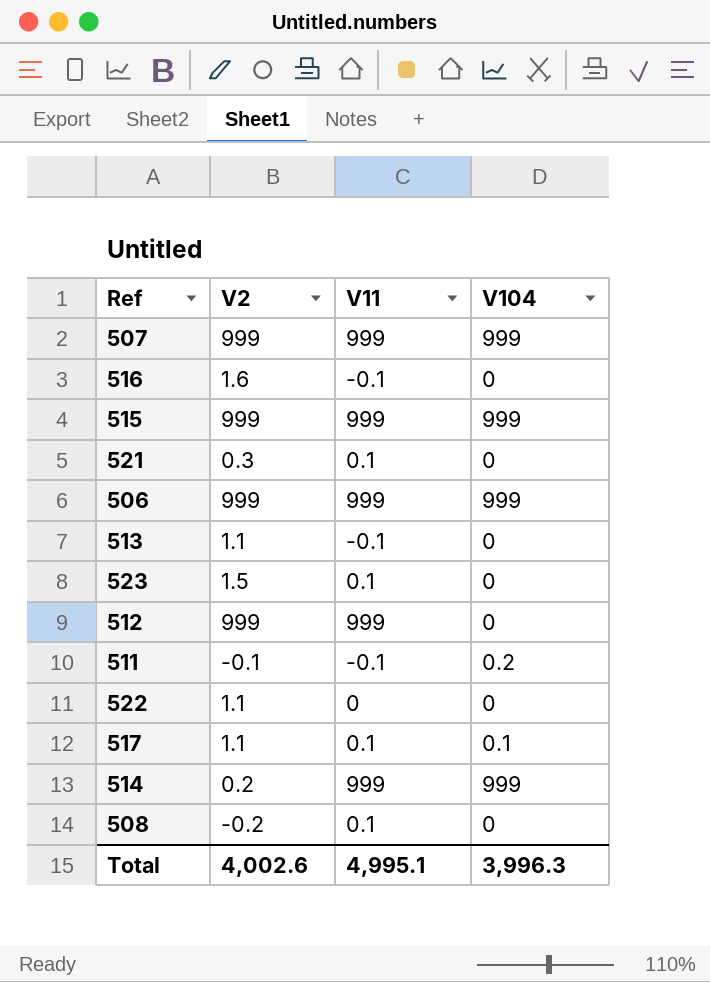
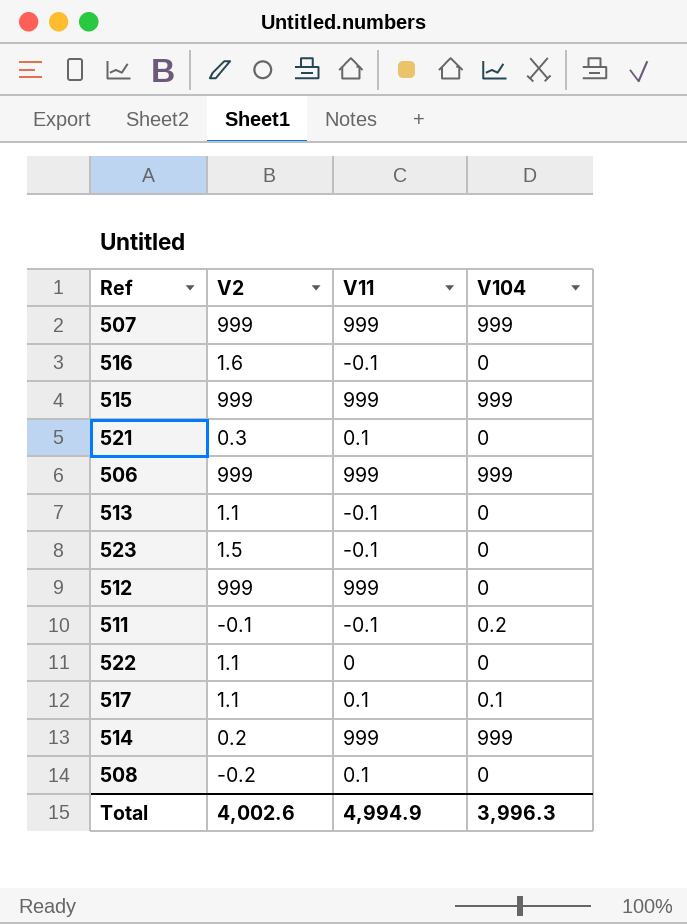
523 | V11: 0.1 -> -0.1
Total | V11: 4,995.1 -> 4,994.9

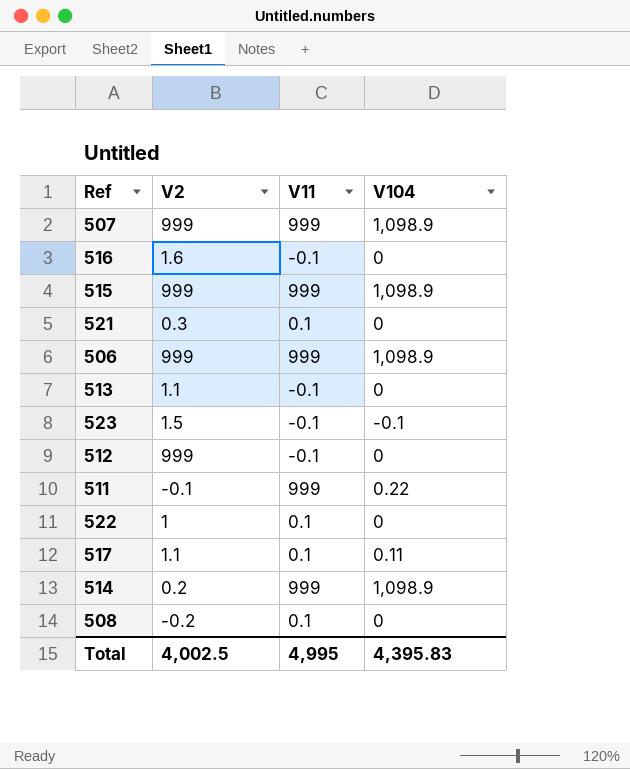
507 | V104: 999 -> 1,098.9
515 | V104: 999 -> 1,098.9
506 | V104: 999 -> 1,098.9
523 | V104: 0 -> -0.1
512 | V11: 999 -> -0.1
511 | V11: -0.1 -> 999
511 | V104: 0.2 -> 0.22
522 | V2: 1.1 -> 1
522 | V11: 0 -> 0.1
517 | V104: 0.1 -> 0.11
514 | V104: 999 -> 1,098.9
Total | V2: 4,002.6 -> 4,002.5
Total | V11: 4,994.9 -> 4,995
Total | V104: 3,996.3 -> 4,395.83

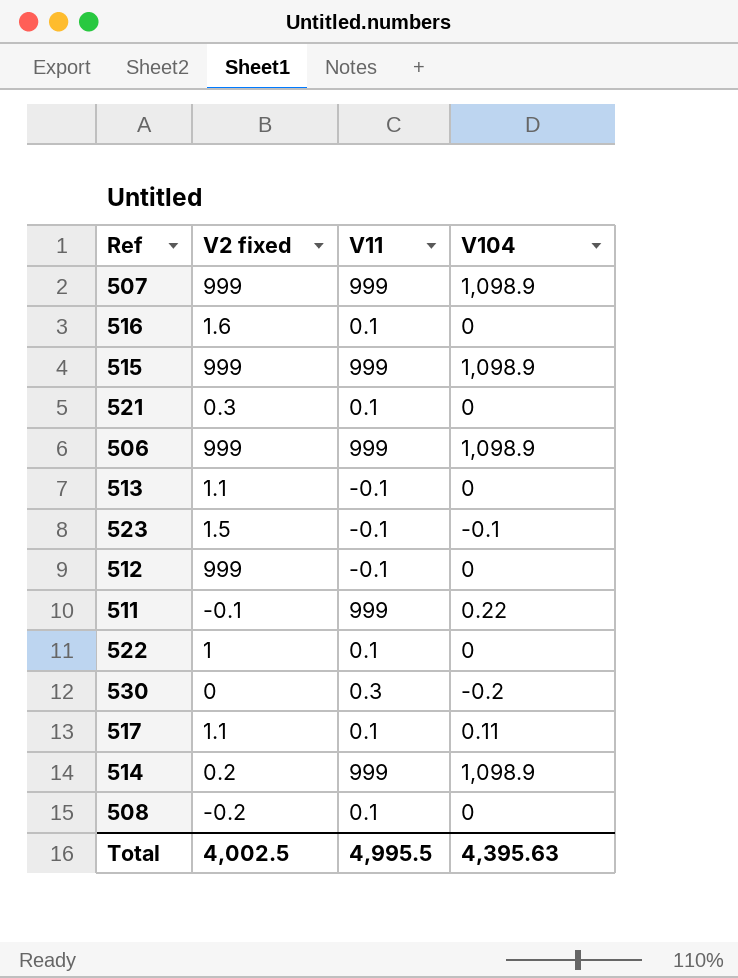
column name: V2 -> V2 fixed
516 | V11: -0.1 -> 0.1
row 530: none -> 0 | 0.3 | -0.2
Total | V11: 4,995 -> 4,995.5
Total | V104: 4,395.83 -> 4,395.63

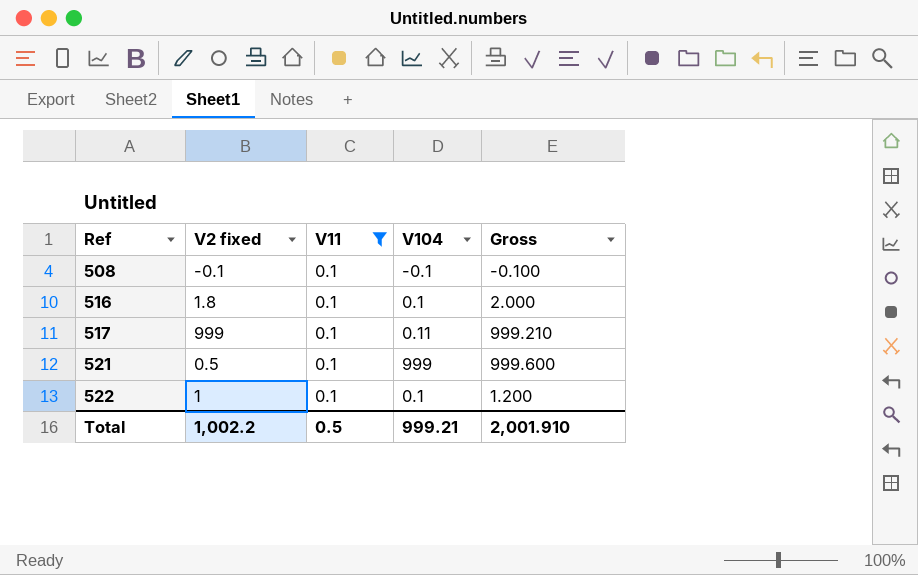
filter: none -> V11 = 0.1
row order: none -> Ref ascending
column Gross | formula: none -> [V2 fixed] + [V11] + [V104]
508 | V2 fixed: -0.2 -> -0.1
508 | V104: 0 -> -0.1
516 | V2 fixed: 1.6 -> 1.8
516 | V104: 0 -> 0.1
517 | V2 fixed: 1.1 -> 999
521 | V2 fixed: 0.3 -> 0.5
521 | V104: 0 -> 999
522 | V104: 0 -> 0.1
Total | V2 fixed: 4,002.5 -> 1,002.2
Total | V11: 4,995.5 -> 0.5
Total | V104: 4,395.63 -> 999.21

